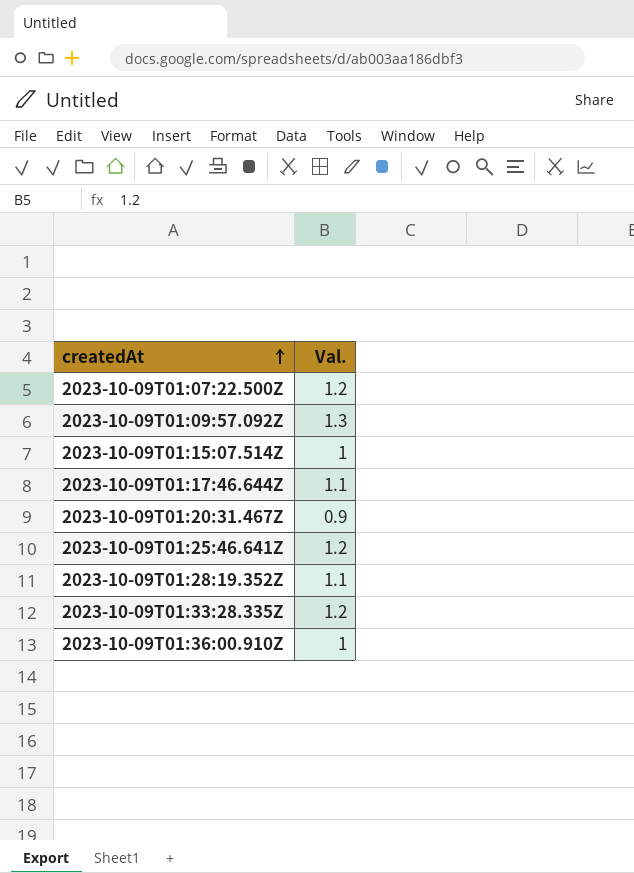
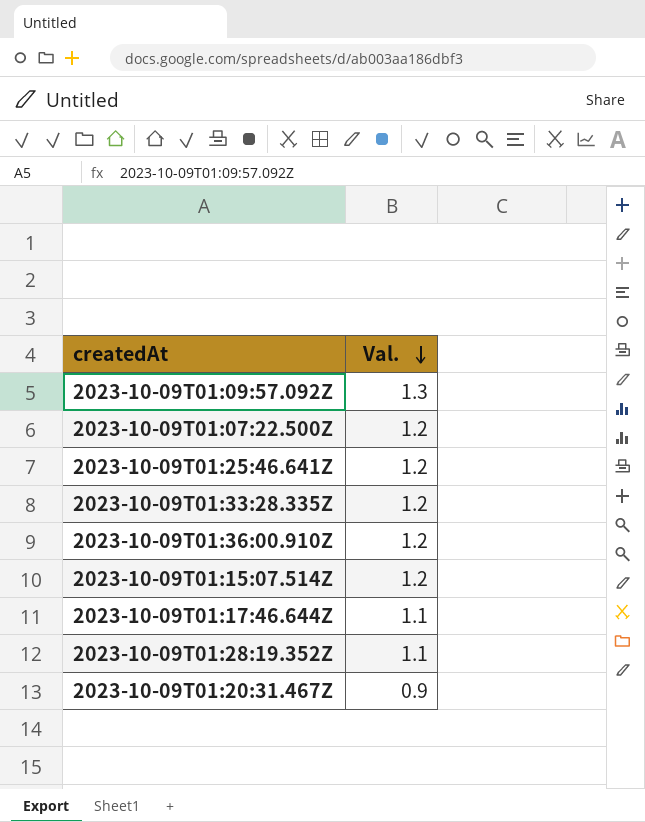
row order: createdAt ascending -> Val. descending
2023-10-09T01:36:00.910Z | Val.: 1 -> 1.2
2023-10-09T01:15:07.514Z | Val.: 1 -> 1.2

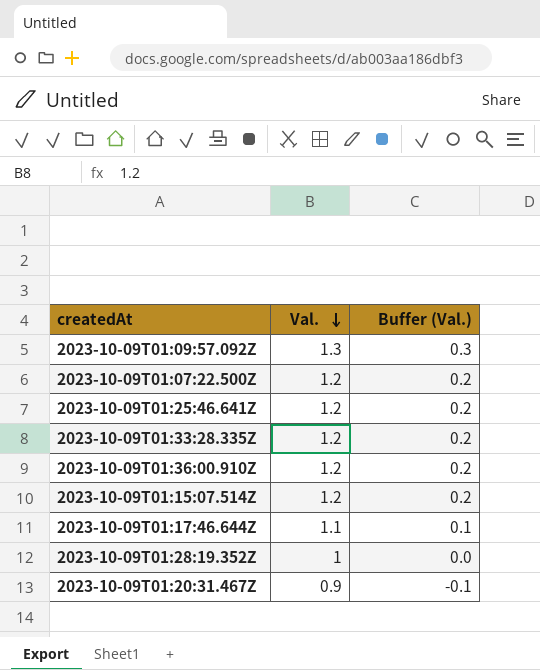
column Buffer (Val.) | formula: none -> [Val.] - 1
2023-10-09T01:28:19.352Z | Val.: 1.1 -> 1

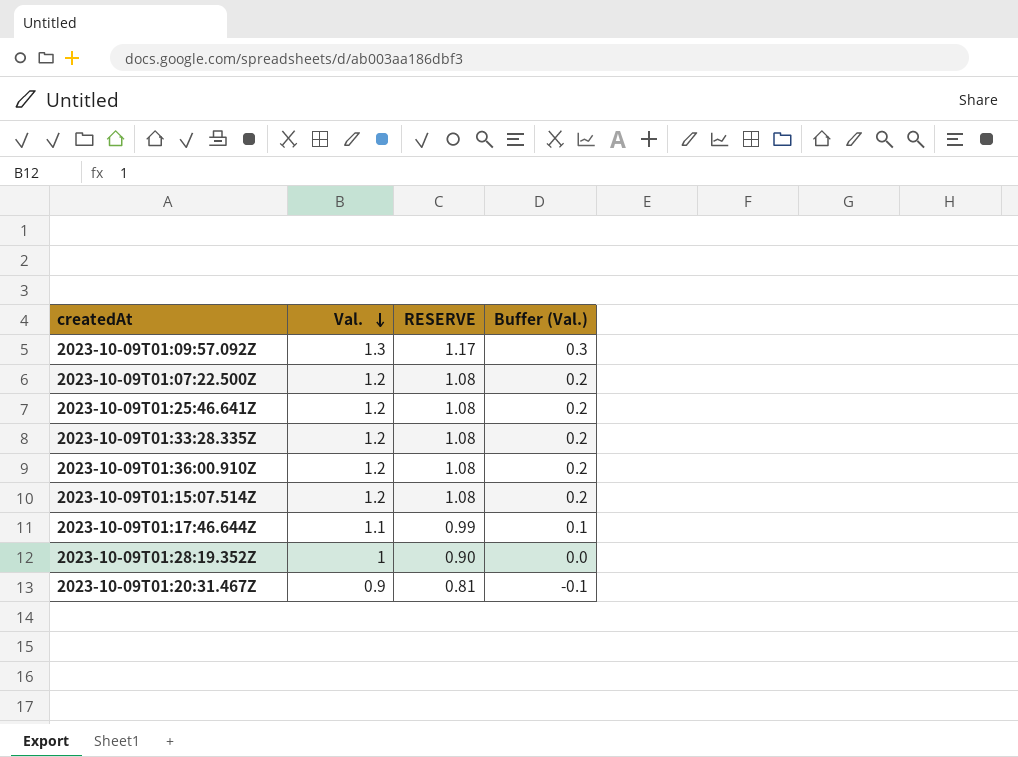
column RESERVE | formula: none -> [Val.] * 0.9

